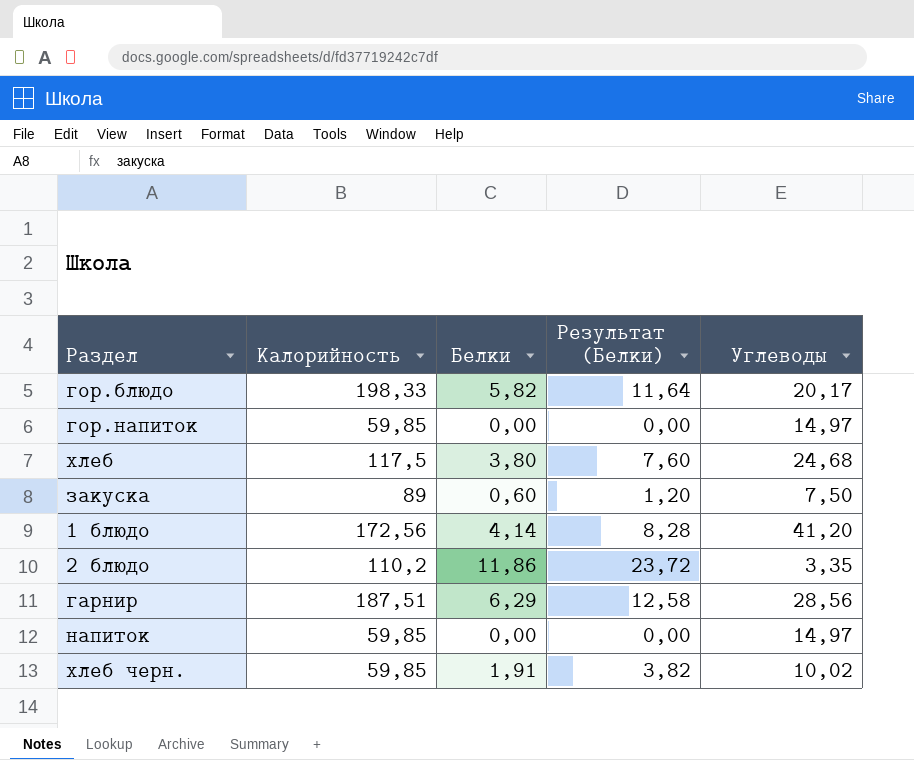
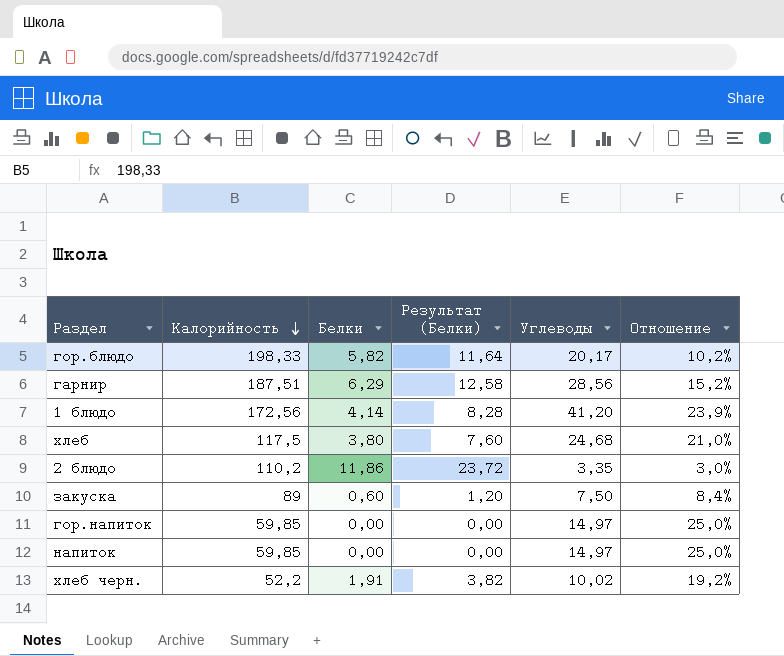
row order: none -> Калорийность descending
column Отношение | formula: none -> [Углеводы] / [Калорийность]
хлеб черн. | Калорийность: 59,85 -> 52,2

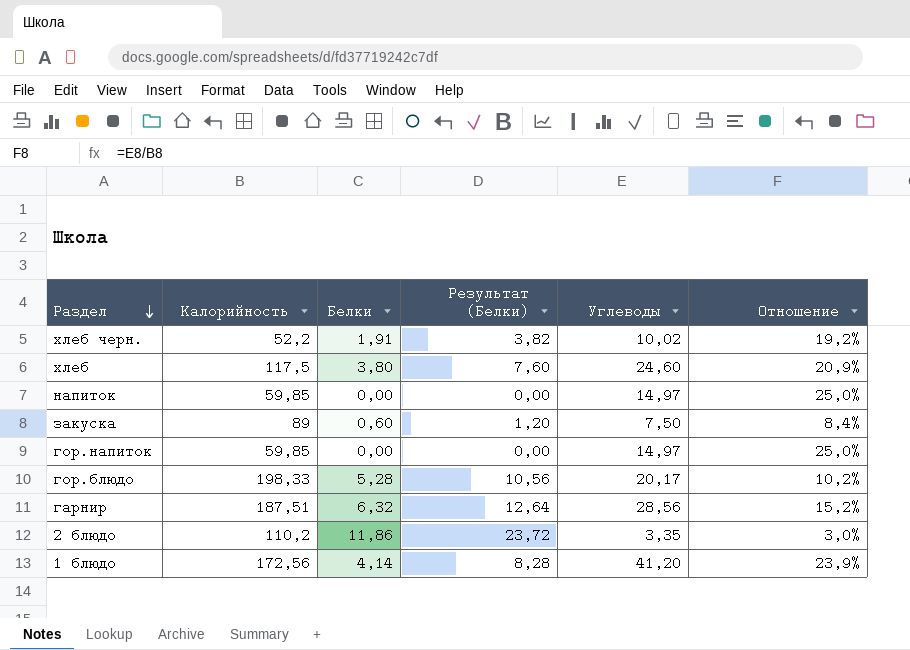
row order: Калорийность descending -> Раздел descending
хлеб | Углеводы: 24,68 -> 24,60
хлеб | Отношение: 21,0% -> 20,9%
гор.блюдо | Белки: 5,82 -> 5,28
гор.блюдо | Результат (Белки): 11,64 -> 10,56
гарнир | Белки: 6,29 -> 6,32
гарнир | Результат (Белки): 12,58 -> 12,64

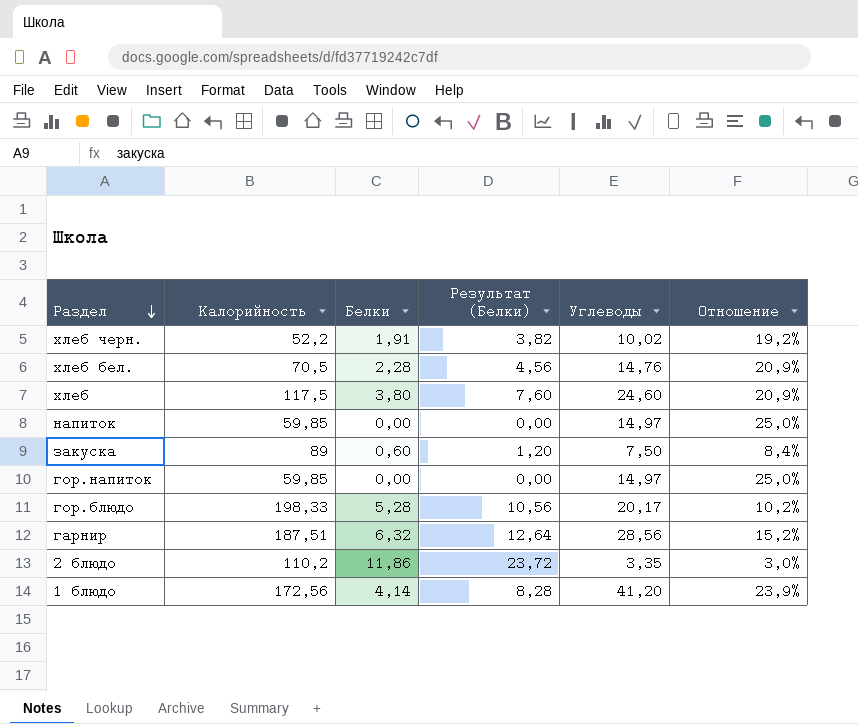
row хлеб бел.: none -> 70,5 | 2,28 | 4,56 | 14,76 | 20,9%

